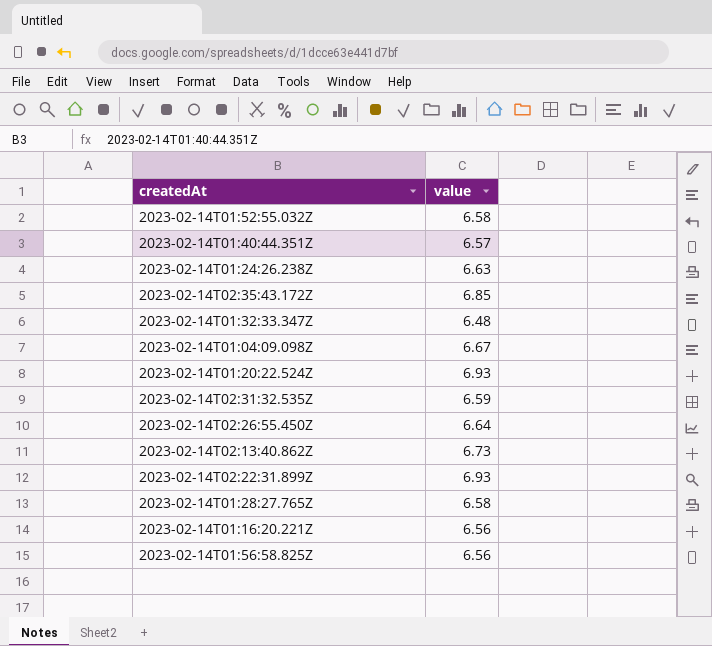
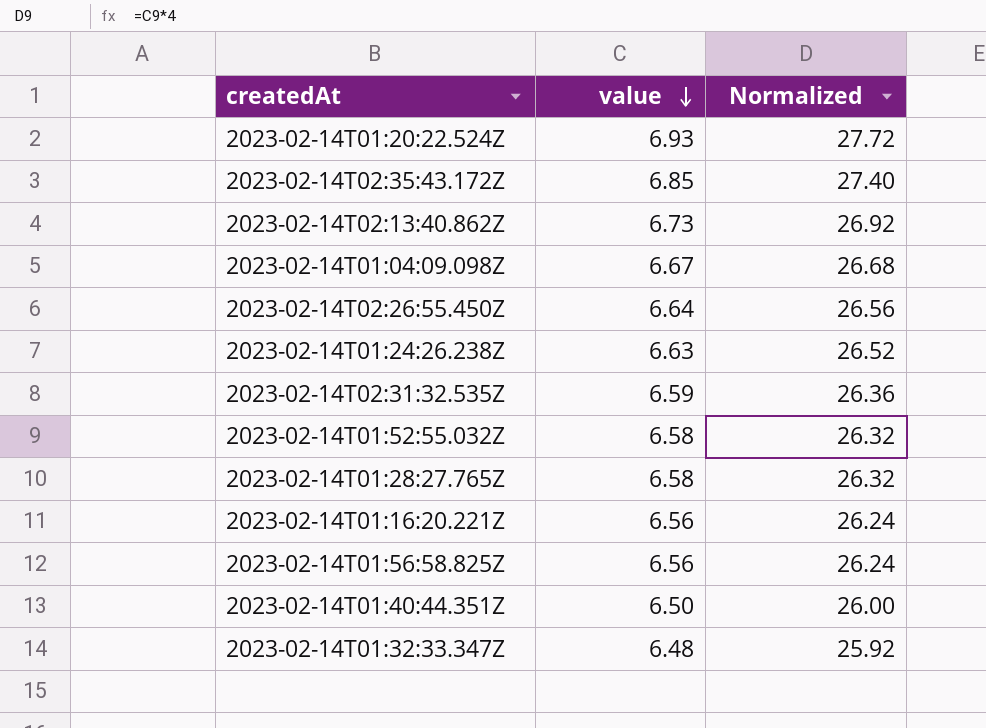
row order: none -> value descending
column Normalized | formula: none -> [value] * 4
row 2023-02-14T02:22:31.899Z: 6.93 -> none
2023-02-14T01:40:44.351Z | value: 6.57 -> 6.50

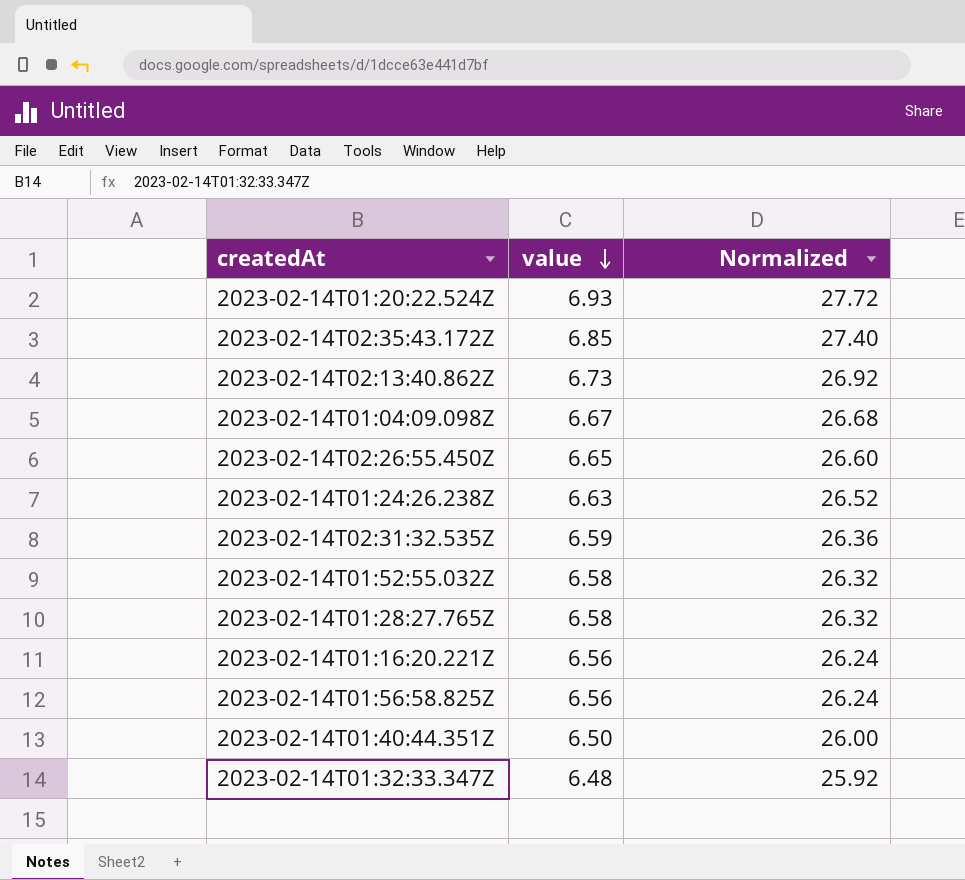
2023-02-14T02:26:55.450Z | value: 6.64 -> 6.65
2023-02-14T02:26:55.450Z | Normalized: 26.56 -> 26.60

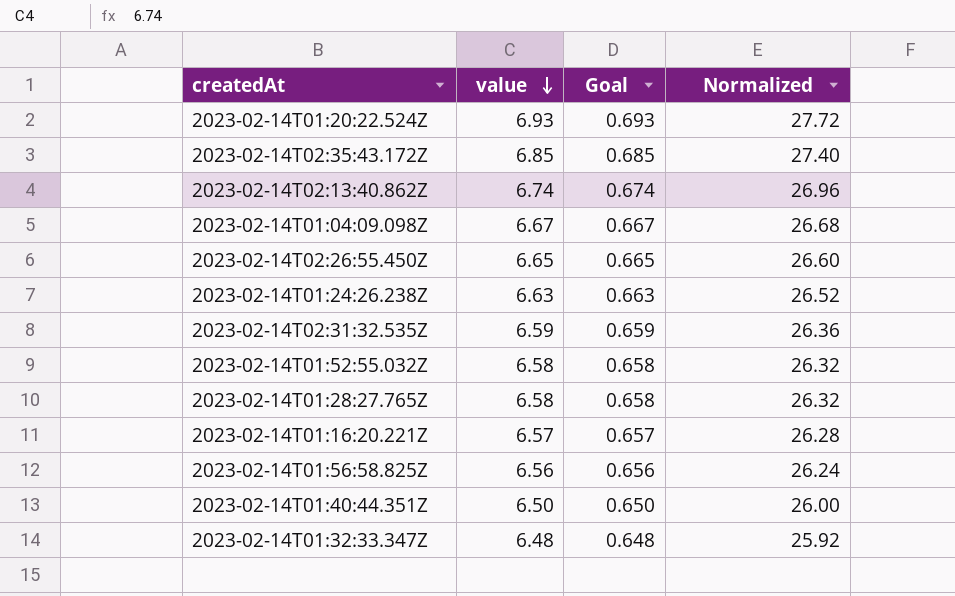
column Goal | formula: none -> [value] * 0.1
2023-02-14T02:13:40.862Z | value: 6.73 -> 6.74
2023-02-14T02:13:40.862Z | Normalized: 26.92 -> 26.96
2023-02-14T01:16:20.221Z | value: 6.56 -> 6.57
2023-02-14T01:16:20.221Z | Normalized: 26.24 -> 26.28

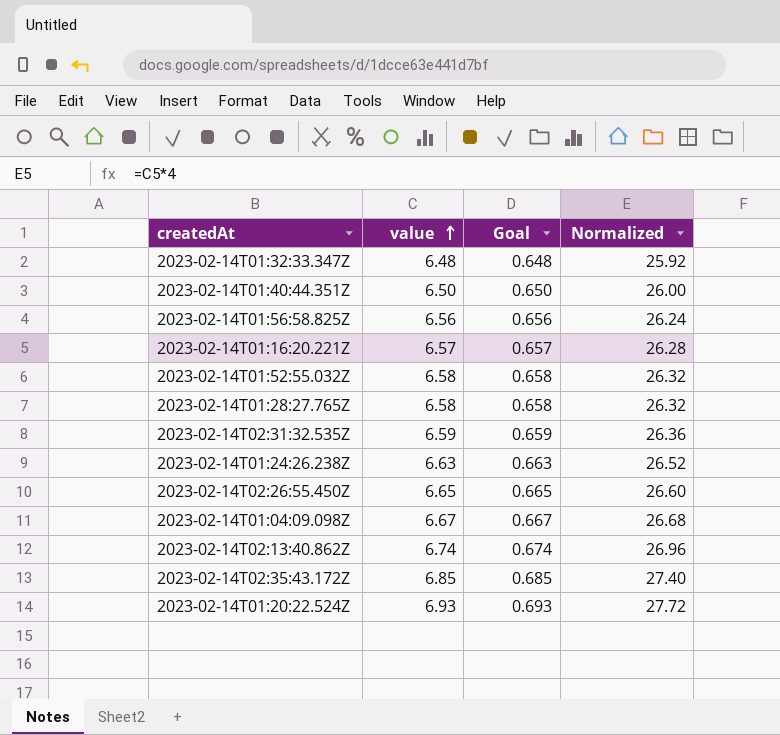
row order: value descending -> value ascending

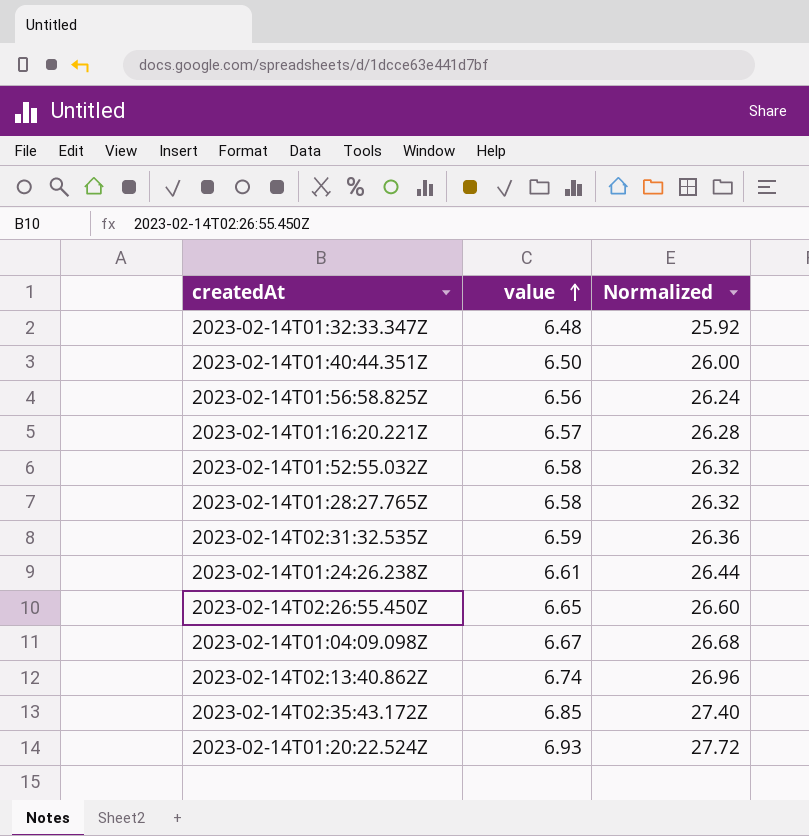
column Goal | formula: [value] * 0.1 -> none
2023-02-14T01:24:26.238Z | value: 6.63 -> 6.61
2023-02-14T01:24:26.238Z | Normalized: 26.52 -> 26.44

